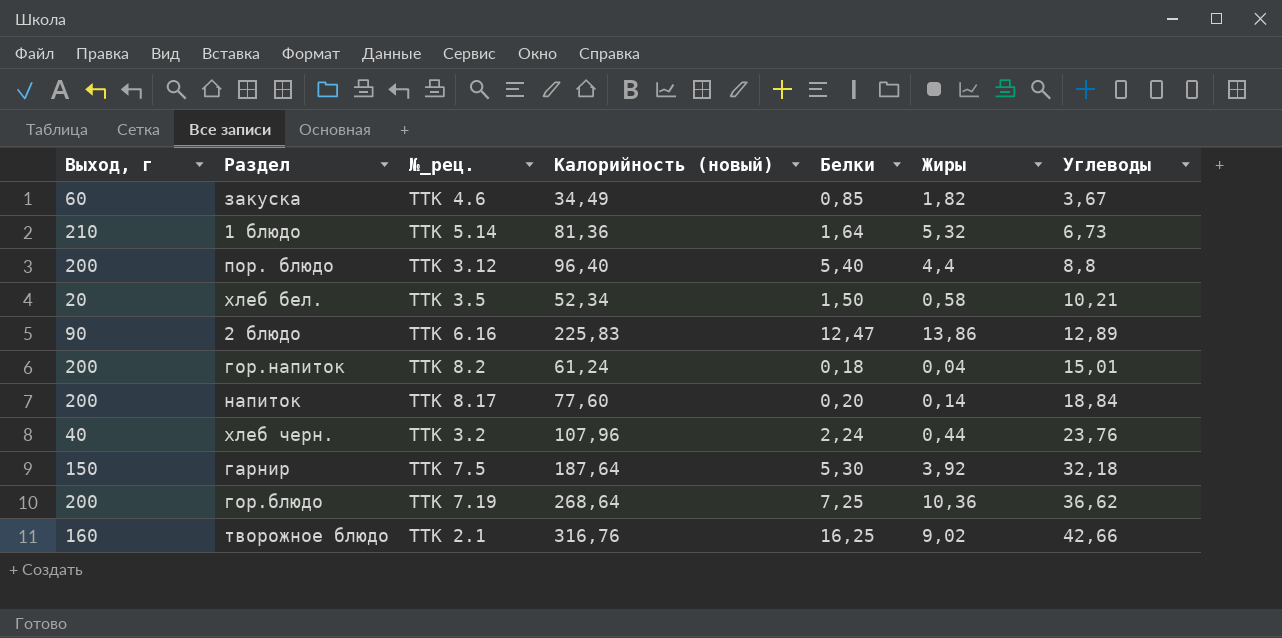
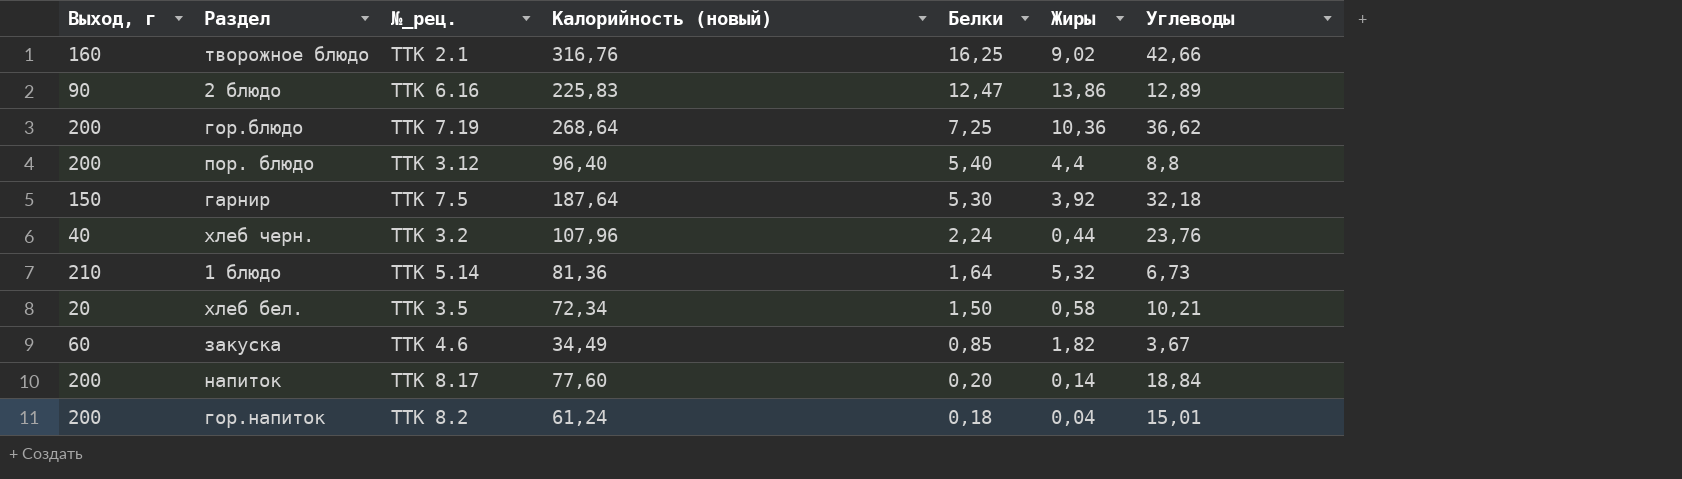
row order: Углеводы ascending -> Белки descending
хлеб бел. | Калорийность (новый): 52,34 -> 72,34

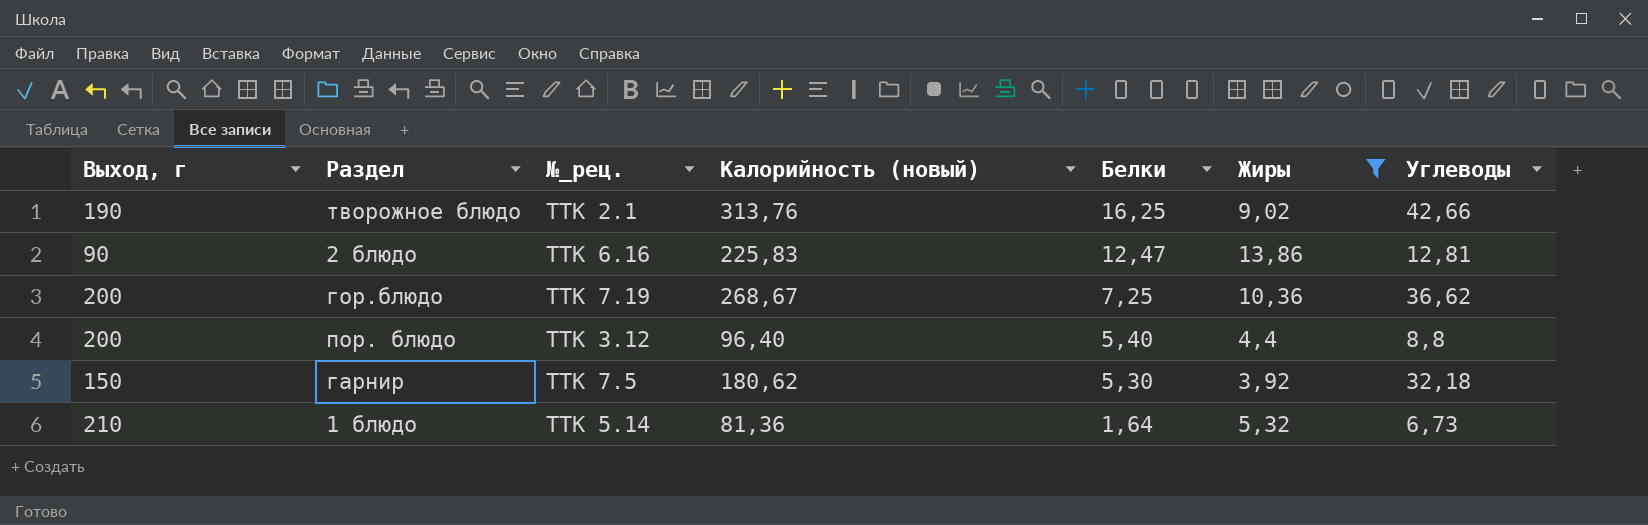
filter: none -> Жиры >= 3,92
творожное блюдо | Выход, г: 160 -> 190
творожное блюдо | Калорийность (новый): 316,76 -> 313,76
2 блюдо | Углеводы: 12,89 -> 12,81
гор.блюдо | Калорийность (новый): 268,64 -> 268,67
гарнир | Калорийность (новый): 187,64 -> 180,62

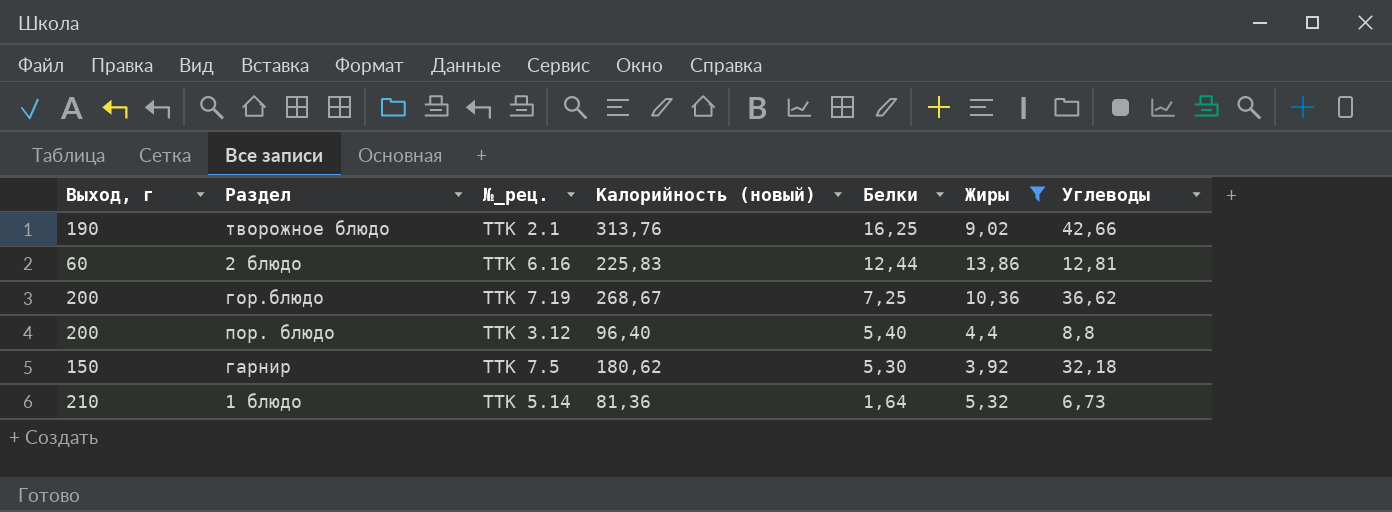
2 блюдо | Выход, г: 90 -> 60
2 блюдо | Белки: 12,47 -> 12,44

